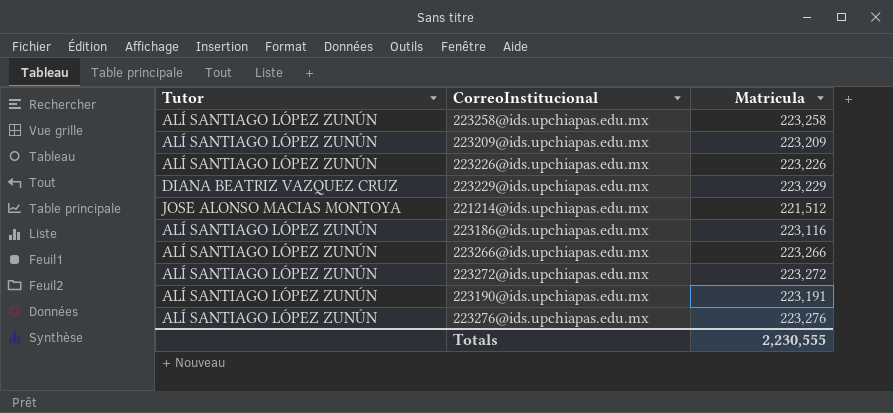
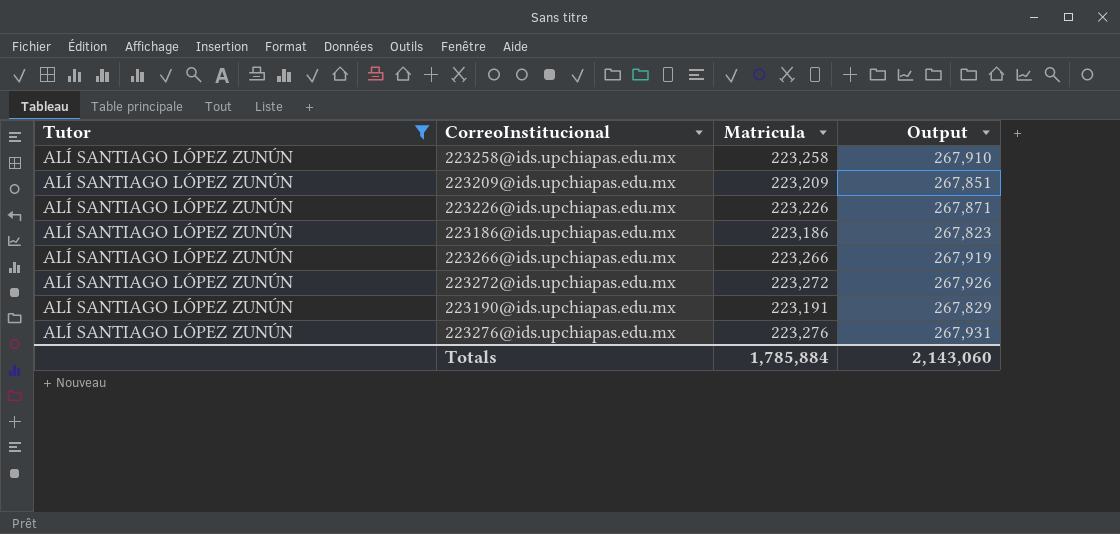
filter: none -> Tutor = ALÍ SANTIAGO LÓPEZ ZUNÚN
column Output | formula: none -> [Matricula] * 1.2
223186@ids.upchiapas.edu.mx | Matricula: 223,116 -> 223,186
Totals | Matricula: 2,230,555 -> 1,785,884

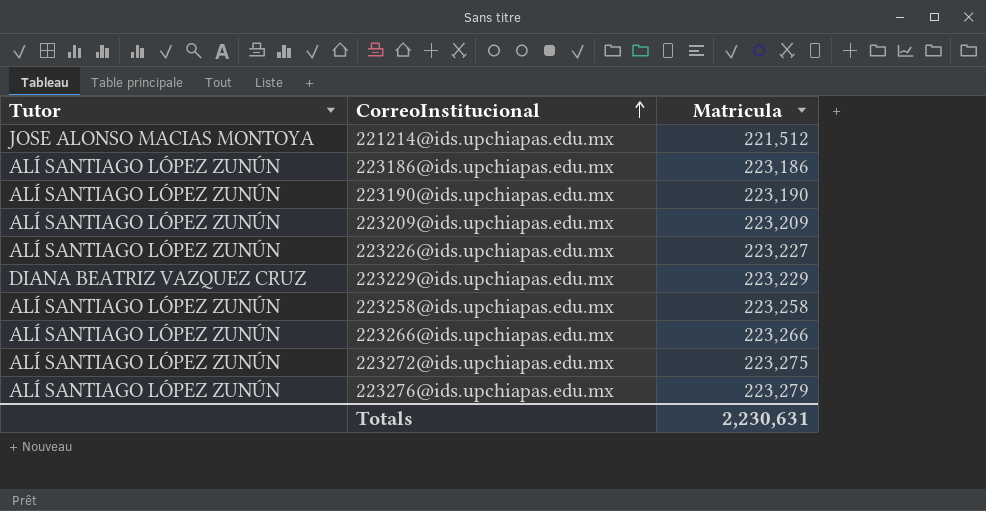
filter: Tutor = ALÍ SANTIAGO LÓPEZ ZUNÚN -> none
row order: none -> CorreoInstitucional ascending
column Output | formula: [Matricula] * 1.2 -> none
223190@ids.upchiapas.edu.mx | Matricula: 223,191 -> 223,190
223226@ids.upchiapas.edu.mx | Matricula: 223,226 -> 223,227
223272@ids.upchiapas.edu.mx | Matricula: 223,272 -> 223,275
223276@ids.upchiapas.edu.mx | Matricula: 223,276 -> 223,279
Totals | Matricula: 1,785,884 -> 2,230,631

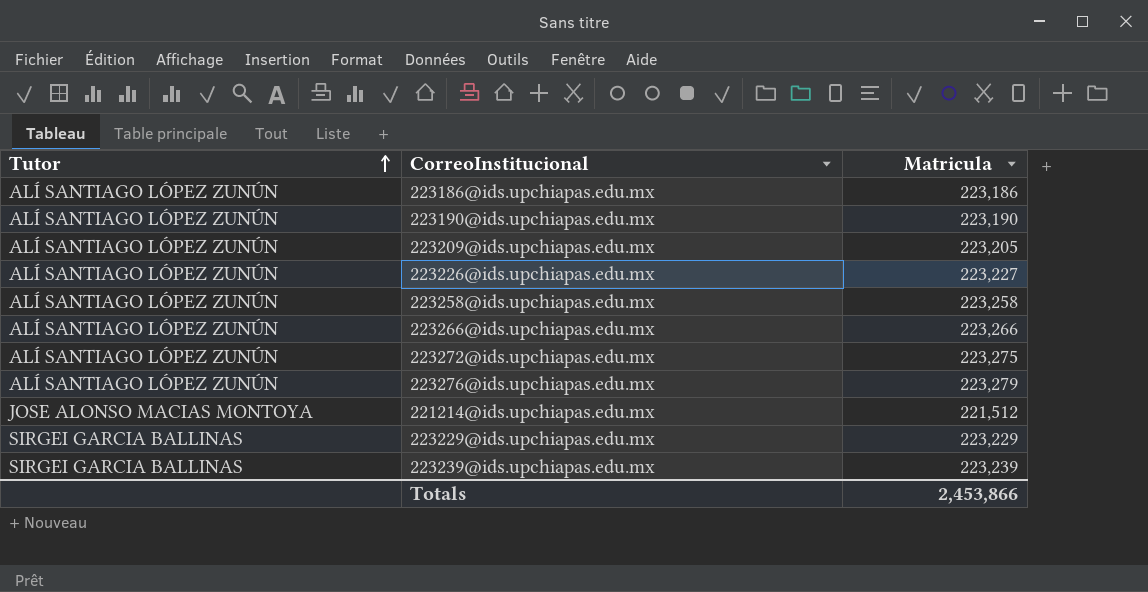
row order: CorreoInstitucional ascending -> Tutor ascending
223209@ids.upchiapas.edu.mx | Matricula: 223,209 -> 223,205
223229@ids.upchiapas.edu.mx | Tutor: DIANA BEATRIZ VAZQUEZ CRUZ -> SIRGEI GARCIA BALLINAS
row 223239@ids.upchiapas.edu.mx: none -> SIRGEI GARCIA BALLINAS | 223,239
Totals | Matricula: 2,230,631 -> 2,453,866

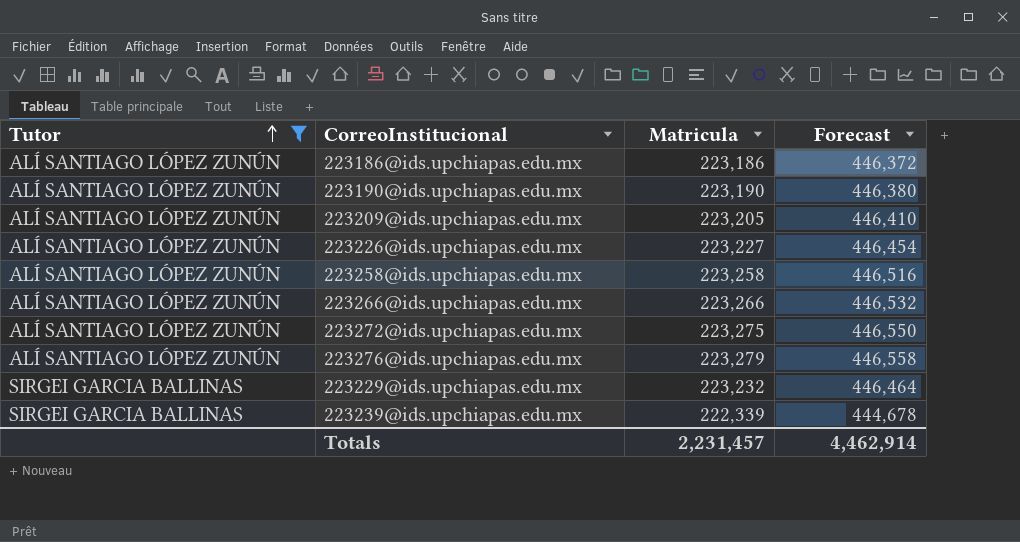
filter: none -> Tutor != JOSE ALONSO MACIAS MONTOYA
column Forecast | formula: none -> [Matricula] * 2
223229@ids.upchiapas.edu.mx | Matricula: 223,229 -> 223,232
223239@ids.upchiapas.edu.mx | Matricula: 223,239 -> 222,339
Totals | Matricula: 2,453,866 -> 2,231,457

